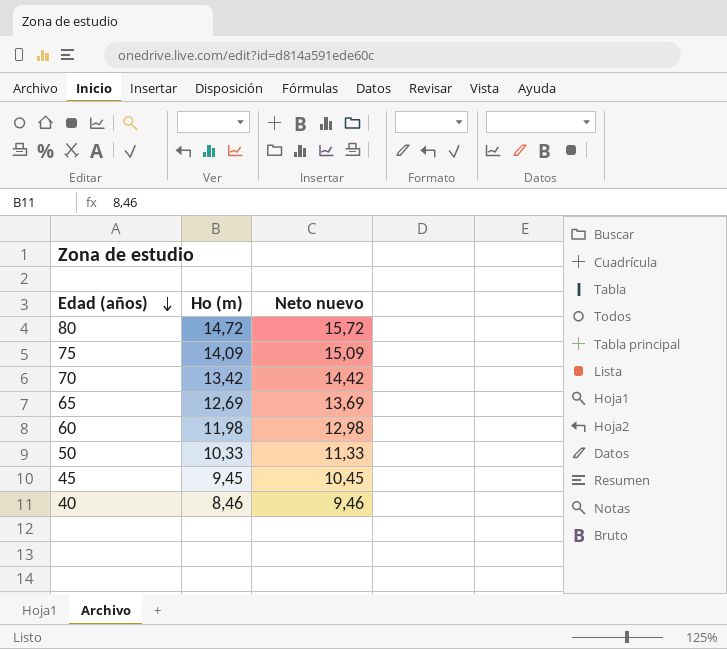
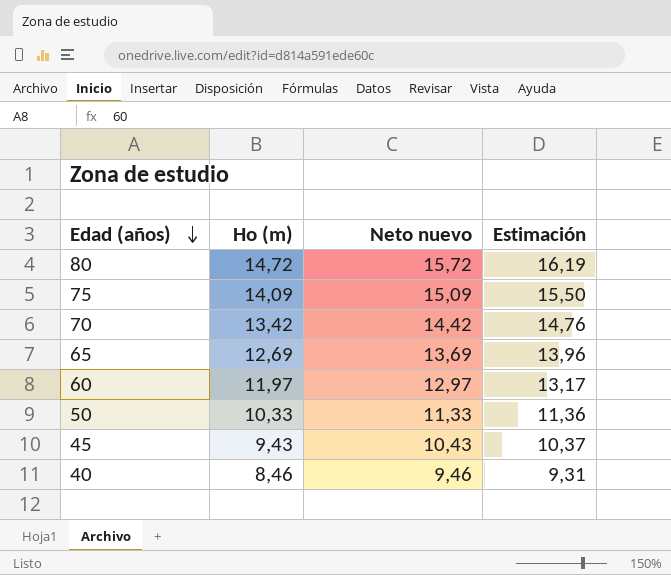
column Estimación | formula: none -> [Ho (m)] * 1,1
60 | Ho (m): 11,98 -> 11,97
60 | Neto nuevo: 12,98 -> 12,97
45 | Ho (m): 9,45 -> 9,43
45 | Neto nuevo: 10,45 -> 10,43

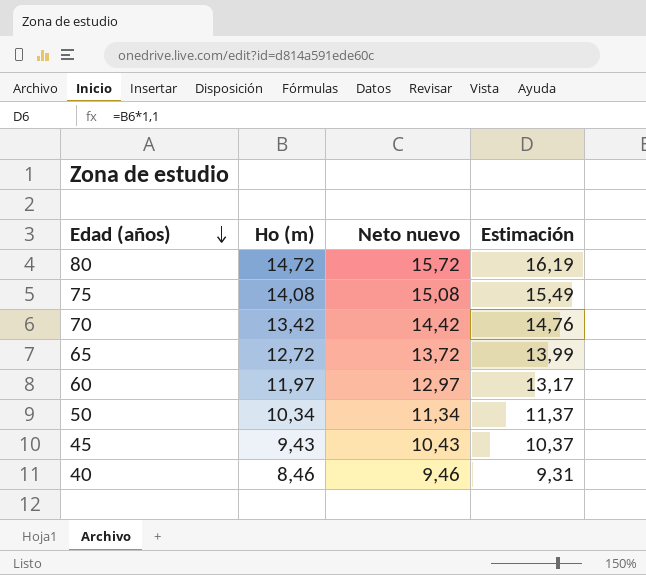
75 | Ho (m): 14,09 -> 14,08
75 | Neto nuevo: 15,09 -> 15,08
75 | Estimación: 15,50 -> 15,49
65 | Ho (m): 12,69 -> 12,72
65 | Neto nuevo: 13,69 -> 13,72
65 | Estimación: 13,96 -> 13,99
50 | Ho (m): 10,33 -> 10,34
50 | Neto nuevo: 11,33 -> 11,34
50 | Estimación: 11,36 -> 11,37

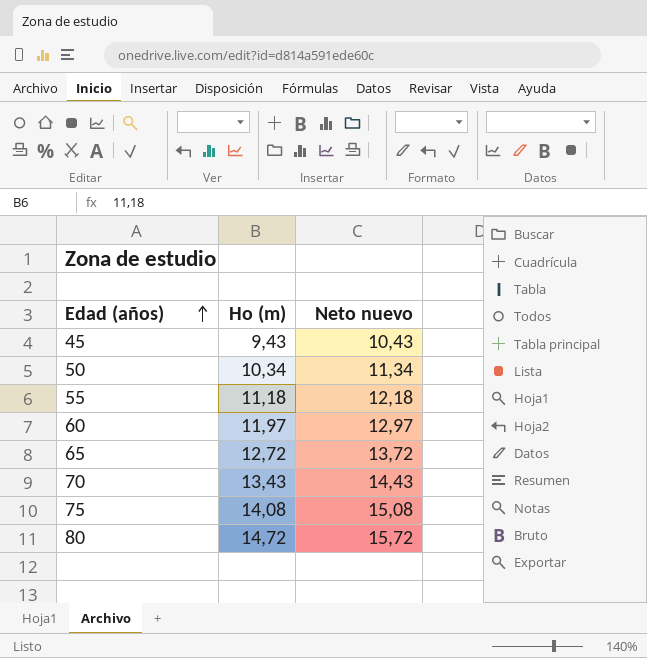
row order: Edad (años) descending -> Edad (años) ascending
column Estimación | formula: [Ho (m)] * 1,1 -> none
row 40: 8,46 | 9,46 | 9,31 -> none
row 55: none -> 11,18 | 12,18
70 | Ho (m): 13,42 -> 13,43
70 | Neto nuevo: 14,42 -> 14,43

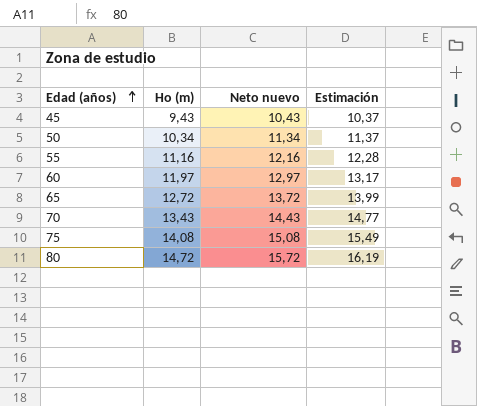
column Estimación | formula: none -> [Ho (m)] * 1,1
55 | Ho (m): 11,18 -> 11,16
55 | Neto nuevo: 12,18 -> 12,16

